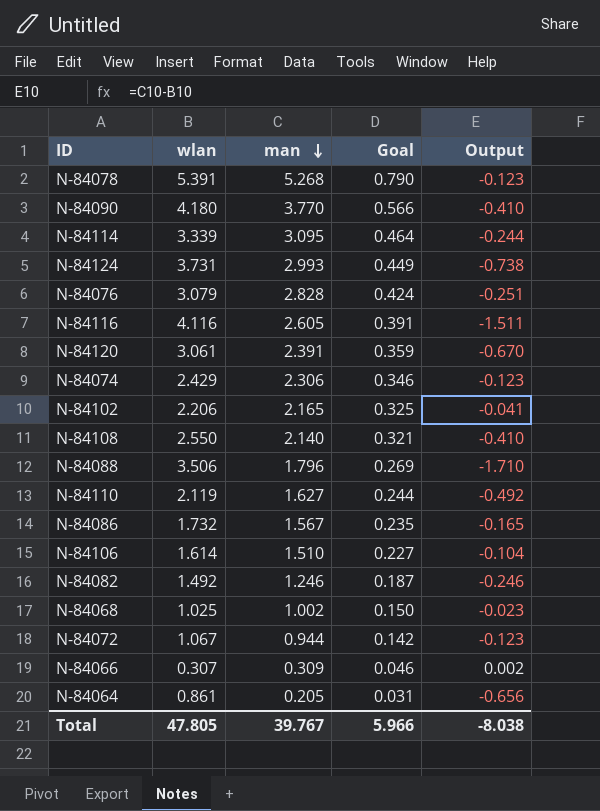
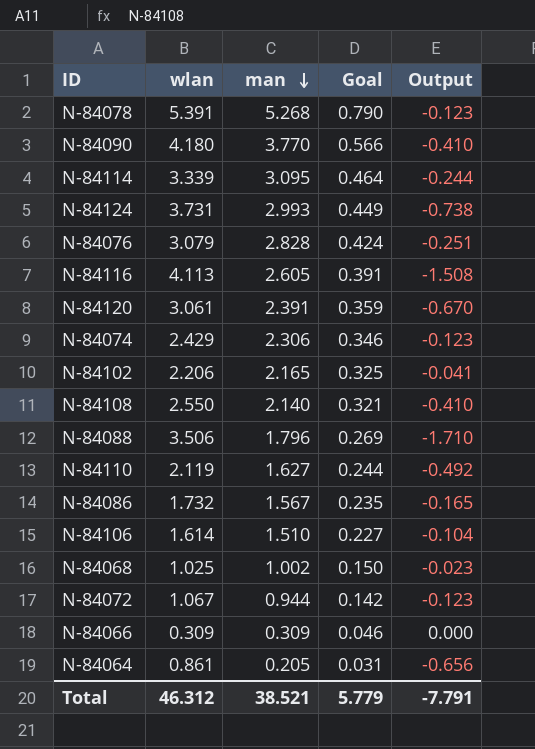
row N-84082: 1.492 | 1.246 | 0.187 | -0.246 -> none
N-84116 | wlan: 4.116 -> 4.113
N-84116 | Output: -1.511 -> -1.508
N-84066 | wlan: 0.307 -> 0.309
N-84066 | Output: 0.002 -> 0.000
Total | wlan: 47.805 -> 46.312
Total | man: 39.767 -> 38.521
Total | Goal: 5.966 -> 5.779
Total | Output: -8.038 -> -7.791

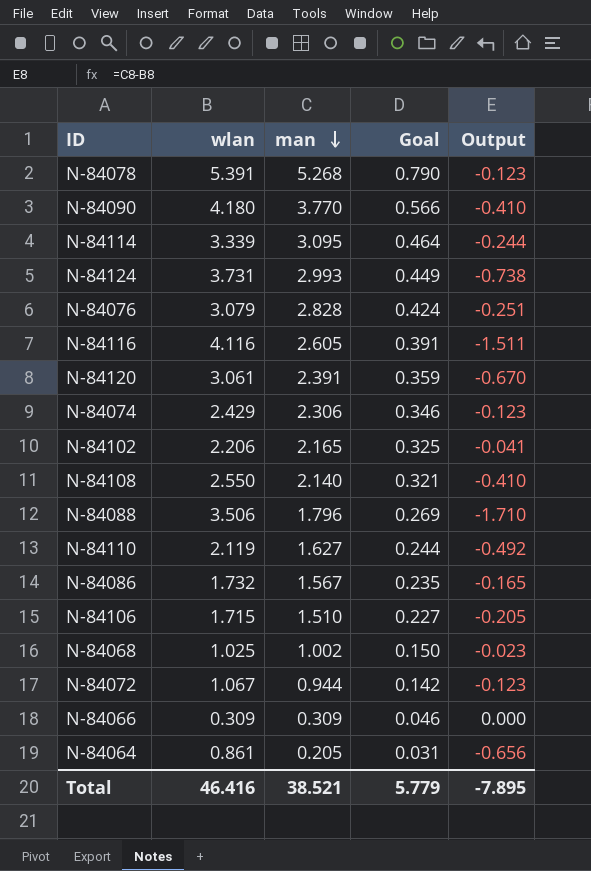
N-84116 | wlan: 4.113 -> 4.116
N-84116 | Output: -1.508 -> -1.511
N-84106 | wlan: 1.614 -> 1.715
N-84106 | Output: -0.104 -> -0.205
Total | wlan: 46.312 -> 46.416
Total | Output: -7.791 -> -7.895

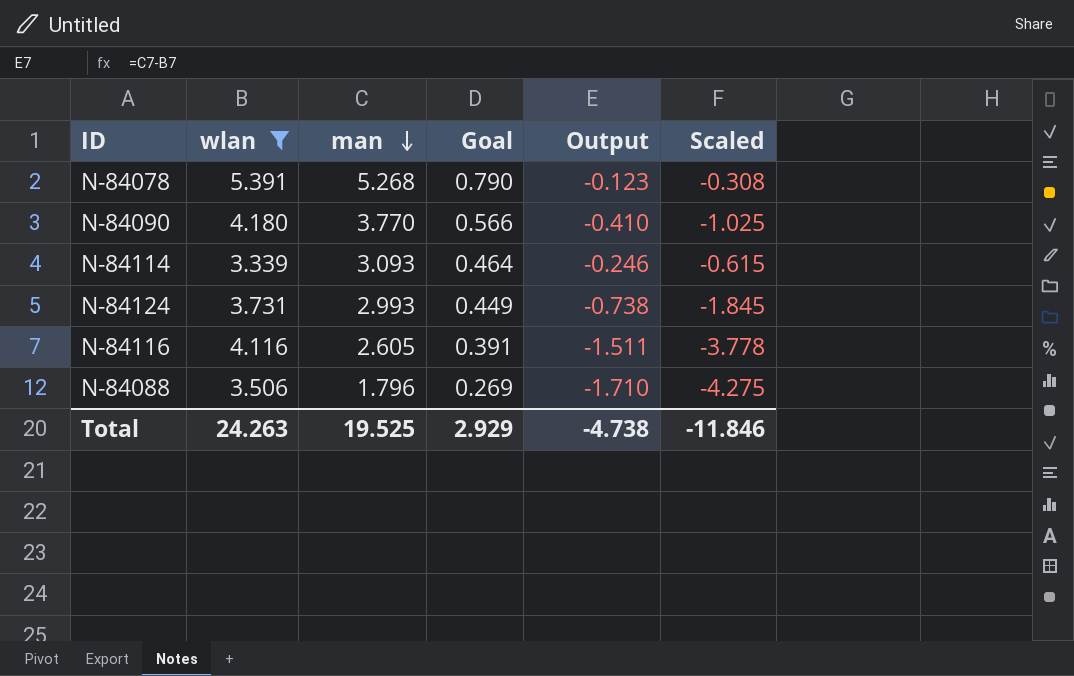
filter: none -> wlan >= 3.339
column Scaled | formula: none -> [Output] * 2.5
N-84114 | man: 3.095 -> 3.093
N-84114 | Output: -0.244 -> -0.246
Total | wlan: 46.416 -> 24.263
Total | man: 38.521 -> 19.525
Total | Goal: 5.779 -> 2.929
Total | Output: -7.895 -> -4.738

